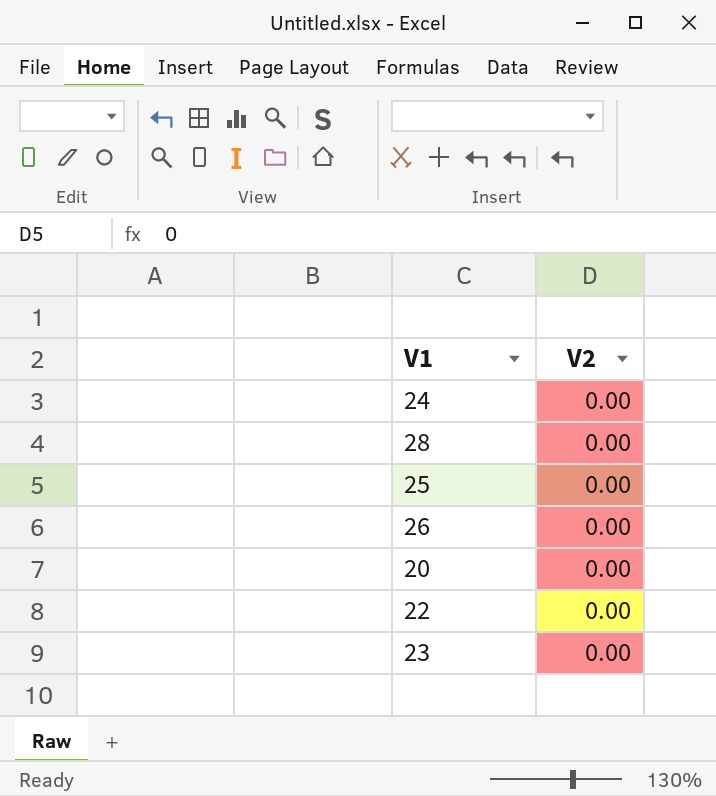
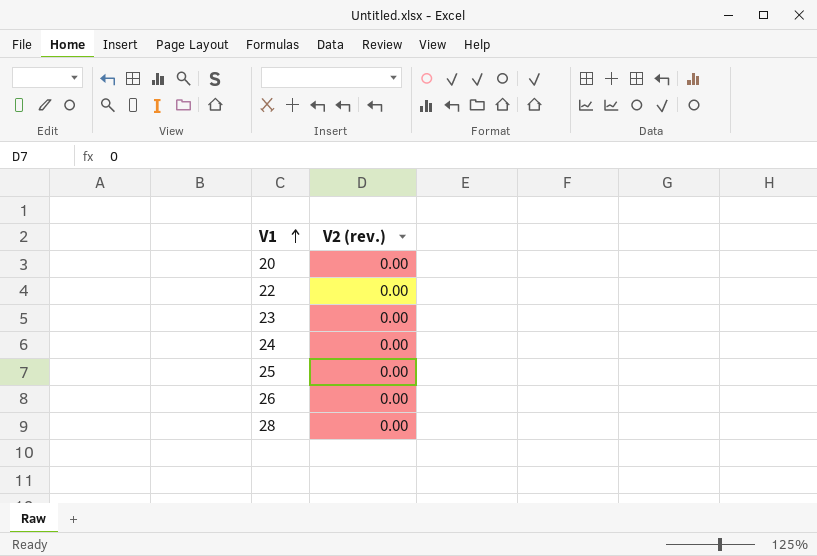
row order: none -> V1 ascending
column name: V2 -> V2 (rev.)

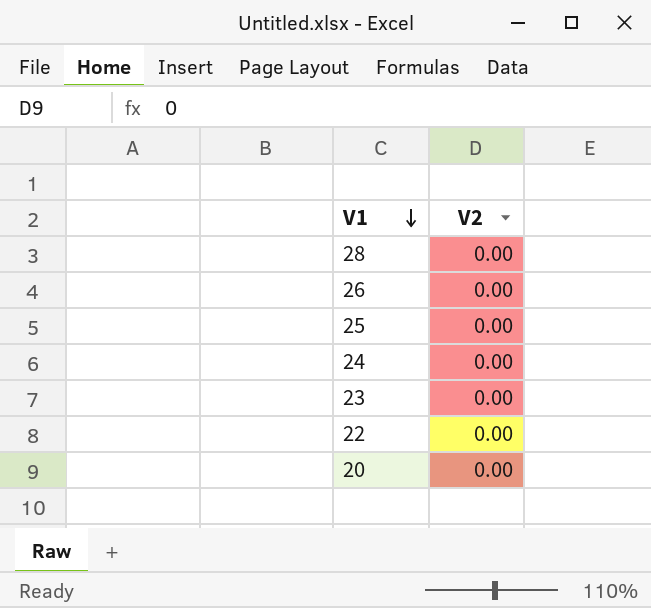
row order: V1 ascending -> V1 descending
column name: V2 (rev.) -> V2

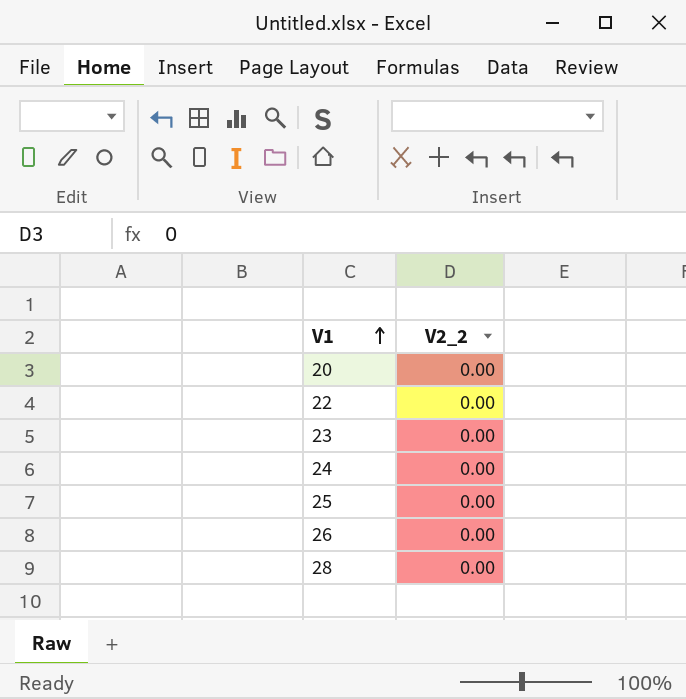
row order: V1 descending -> V1 ascending
column name: V2 -> V2_2

